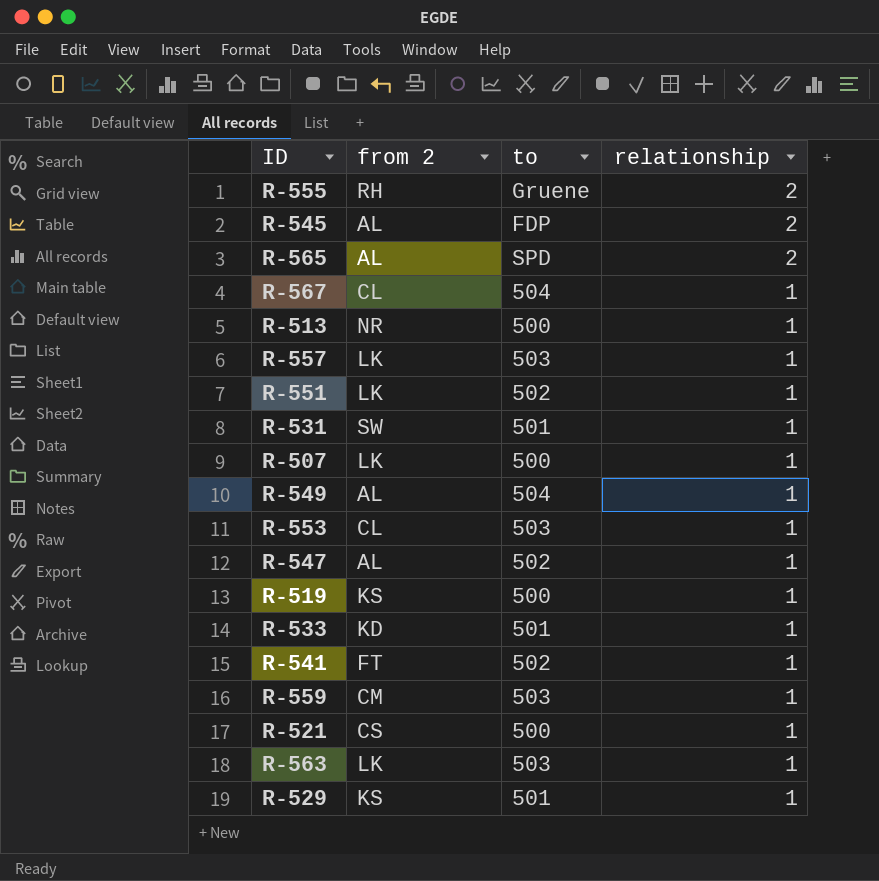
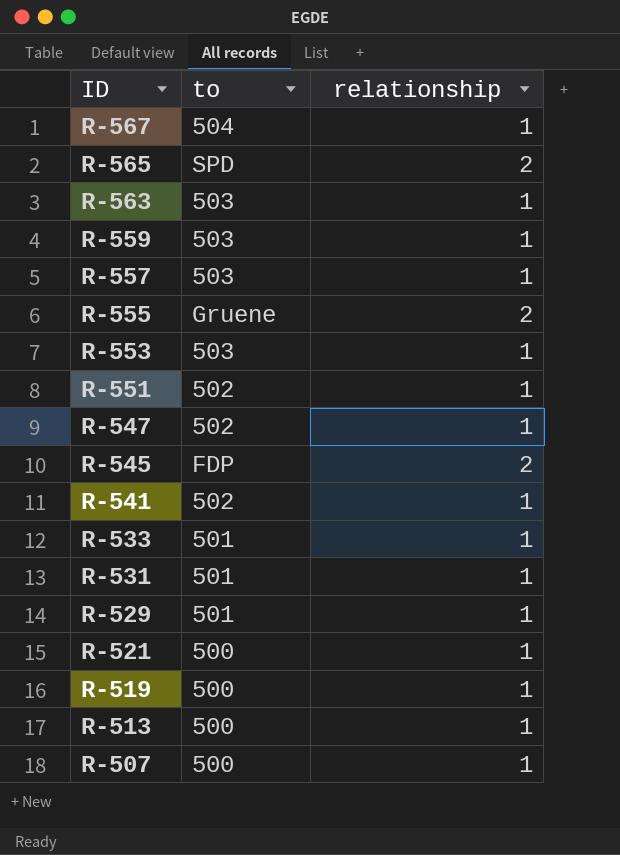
row order: relationship descending -> ID descending
column from 2 | position: 2 -> none
row R-549: AL | 504 | 1 -> none

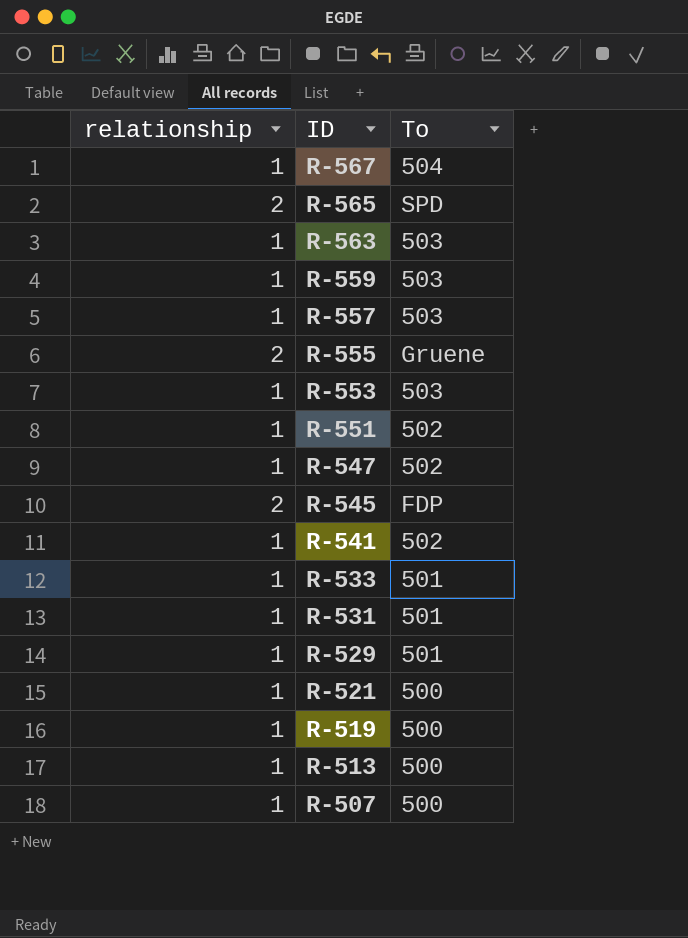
column relationship | position: 3 -> 1
column name: to -> To

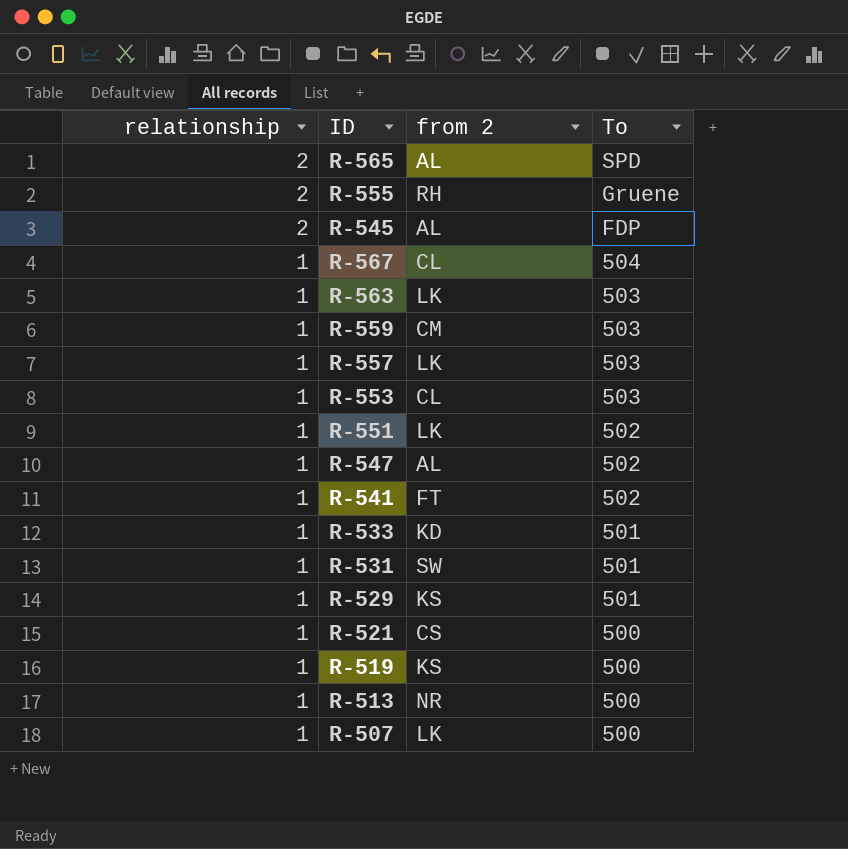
row order: ID descending -> relationship descending
column from 2 | position: none -> 3

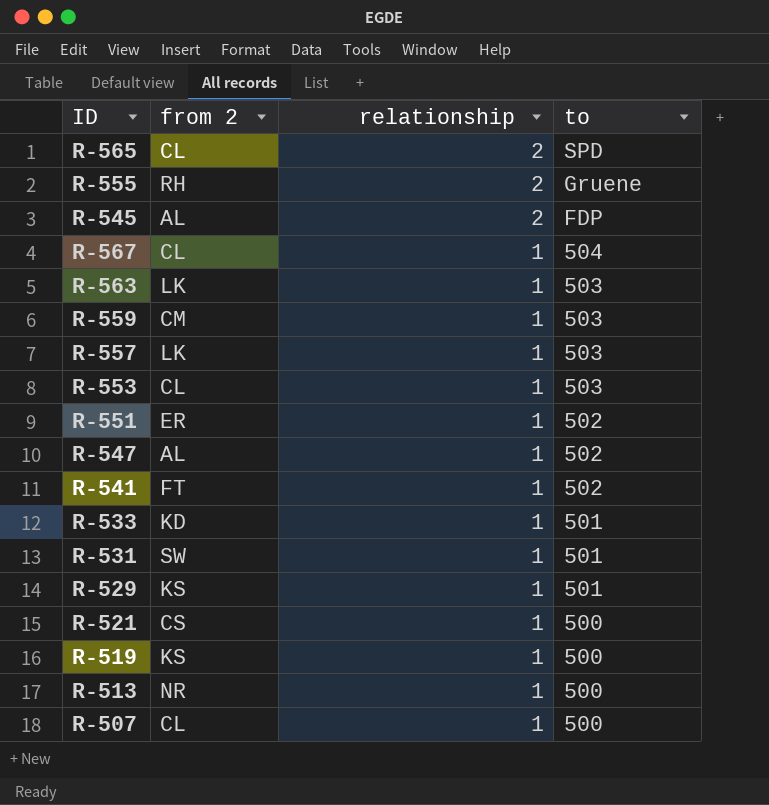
column relationship | position: 1 -> 3
column name: To -> to
R-565 | from 2: AL -> CL
R-551 | from 2: LK -> ER
R-507 | from 2: LK -> CL

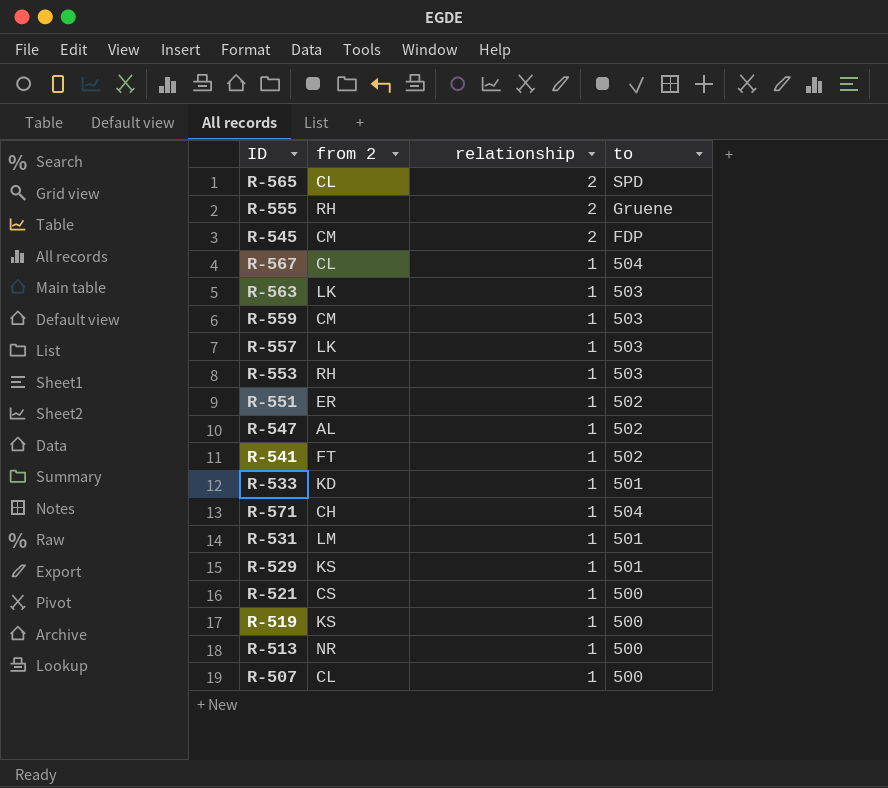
R-545 | from 2: AL -> CM
R-553 | from 2: CL -> RH
row R-571: none -> CH | 1 | 504
R-531 | from 2: SW -> LM

